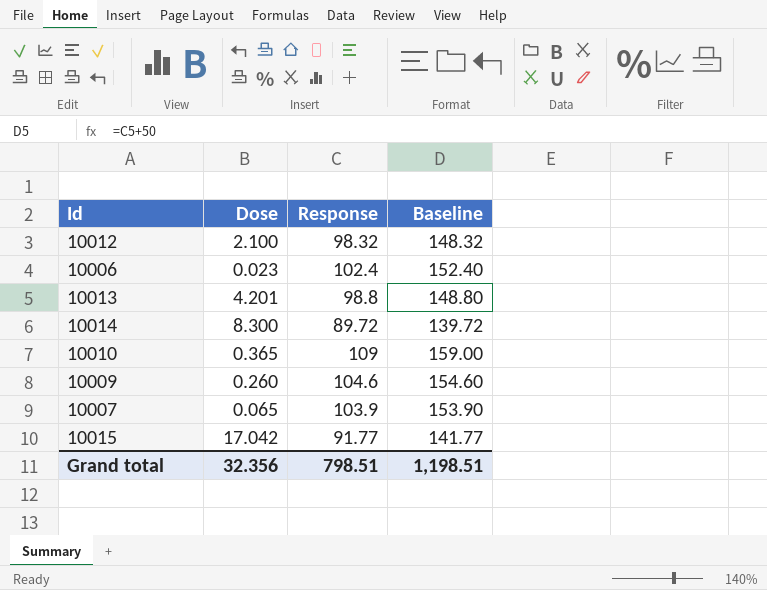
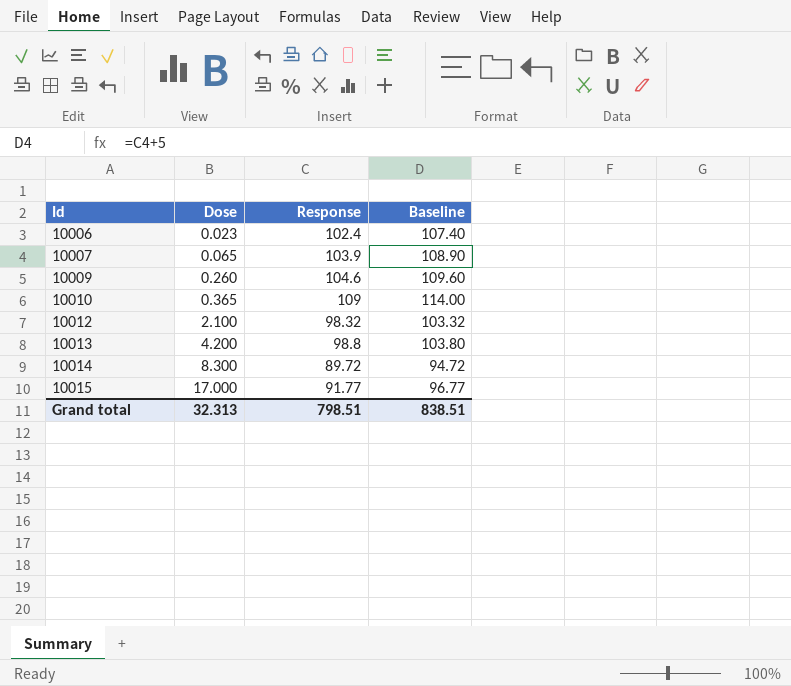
row order: none -> Id ascending
column Baseline | formula: [Response] + 50 -> [Response] + 5
10013 | Dose: 4.201 -> 4.200
10015 | Dose: 17.042 -> 17.000
Grand total | Dose: 32.356 -> 32.313
Grand total | Baseline: 1,198.51 -> 838.51

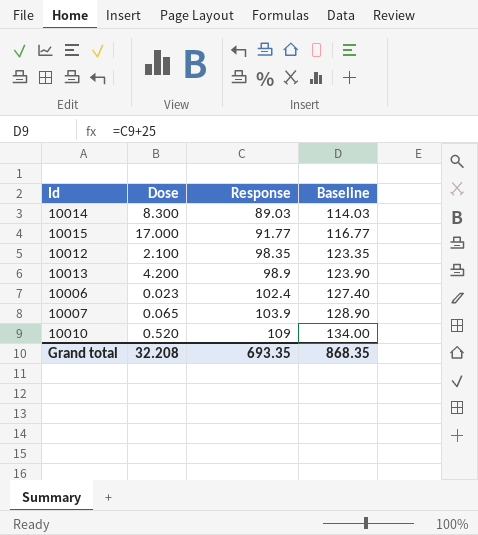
row order: Id ascending -> Response ascending
column Baseline | formula: [Response] + 5 -> [Response] + 25
row 10009: 0.260 | 104.6 | 109.60 -> none
10014 | Response: 89.72 -> 89.03
10012 | Response: 98.32 -> 98.35
10013 | Response: 98.8 -> 98.9
10010 | Dose: 0.365 -> 0.520
Grand total | Dose: 32.313 -> 32.208
Grand total | Response: 798.51 -> 693.35
Grand total | Baseline: 838.51 -> 868.35

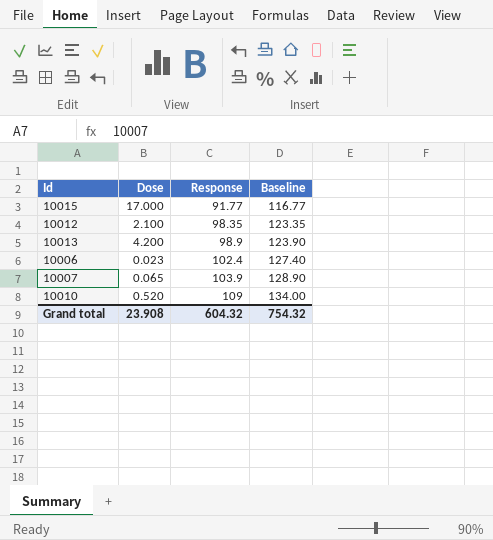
row 10014: 8.300 | 89.03 | 114.03 -> none
Grand total | Dose: 32.208 -> 23.908
Grand total | Response: 693.35 -> 604.32
Grand total | Baseline: 868.35 -> 754.32

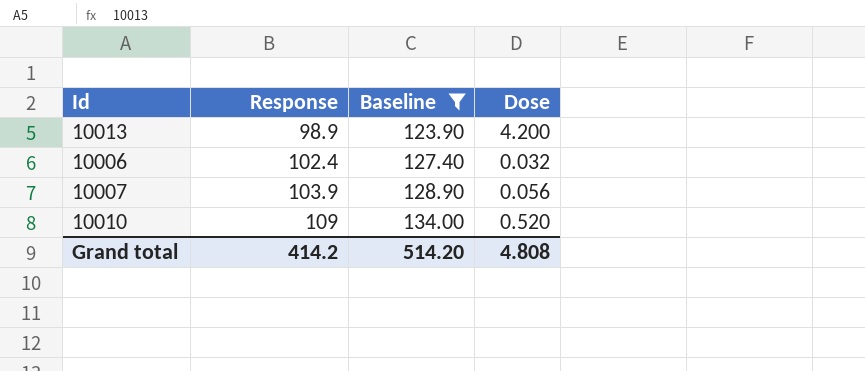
filter: none -> Baseline >= 123.90
column Dose | position: 2 -> 4
10006 | Dose: 0.023 -> 0.032
10007 | Dose: 0.065 -> 0.056
Grand total | Response: 604.32 -> 414.2
Grand total | Baseline: 754.32 -> 514.20
Grand total | Dose: 23.908 -> 4.808

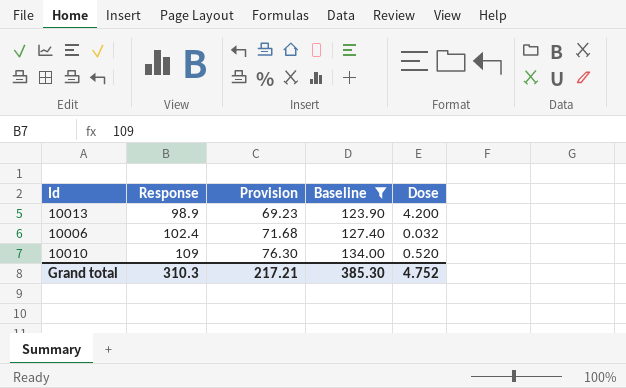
column Provision | formula: none -> [Response] * 0.7
row 10007: 103.9 | 128.90 | 0.056 -> none
Grand total | Response: 414.2 -> 310.3
Grand total | Baseline: 514.20 -> 385.30
Grand total | Dose: 4.808 -> 4.752

